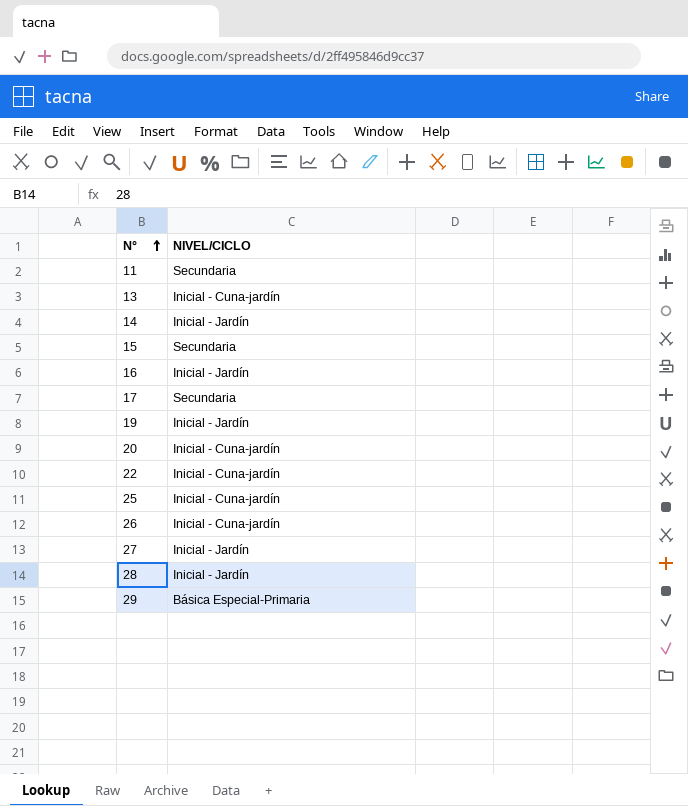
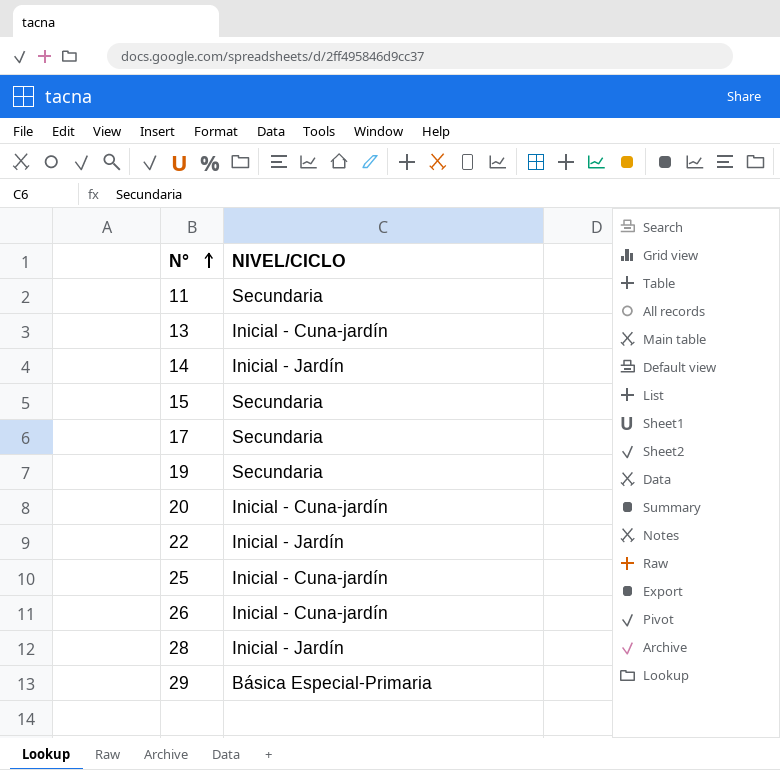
row 16: Inicial - Jardín -> none
row 27: Inicial - Jardín -> none
19 | NIVEL/CICLO: Inicial - Jardín -> Secundaria
22 | NIVEL/CICLO: Inicial - Cuna-jardín -> Inicial - Jardín

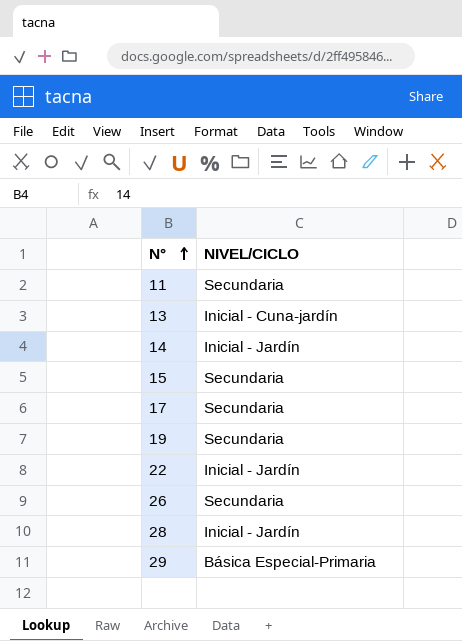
row 20: Inicial - Cuna-jardín -> none
row 25: Inicial - Cuna-jardín -> none
26 | NIVEL/CICLO: Inicial - Cuna-jardín -> Secundaria

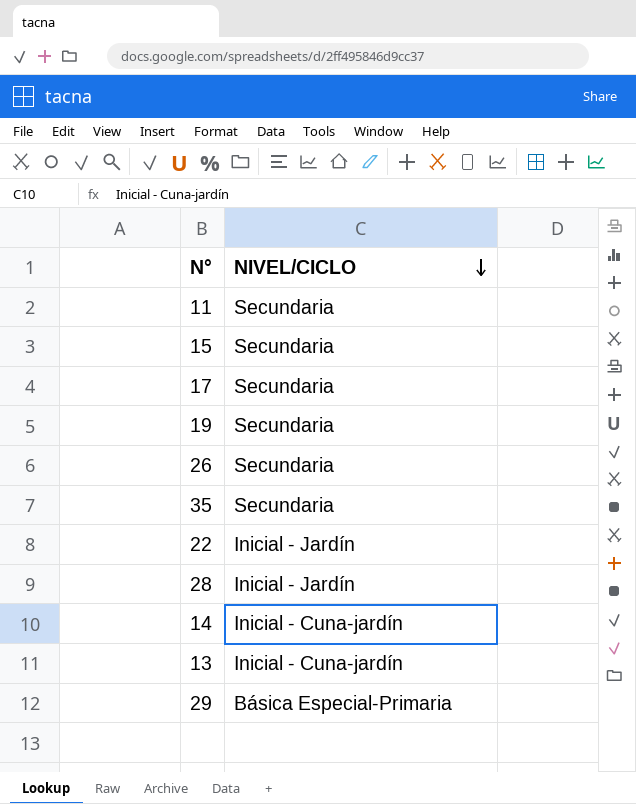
row order: N° ascending -> NIVEL/CICLO descending
row 35: none -> Secundaria
14 | NIVEL/CICLO: Inicial - Jardín -> Inicial - Cuna-jardín

